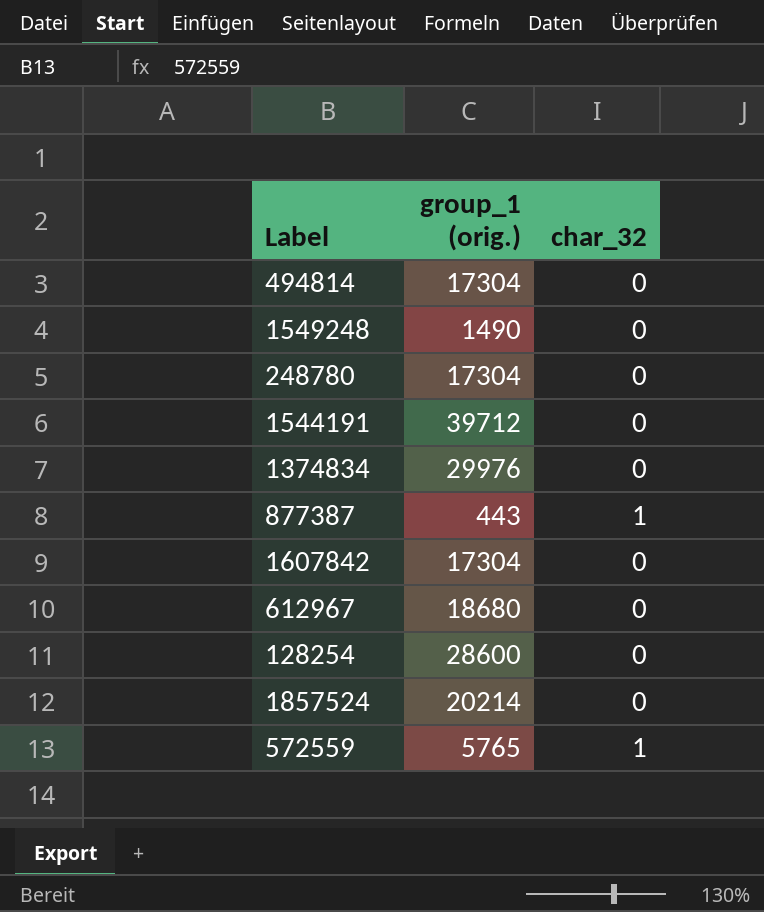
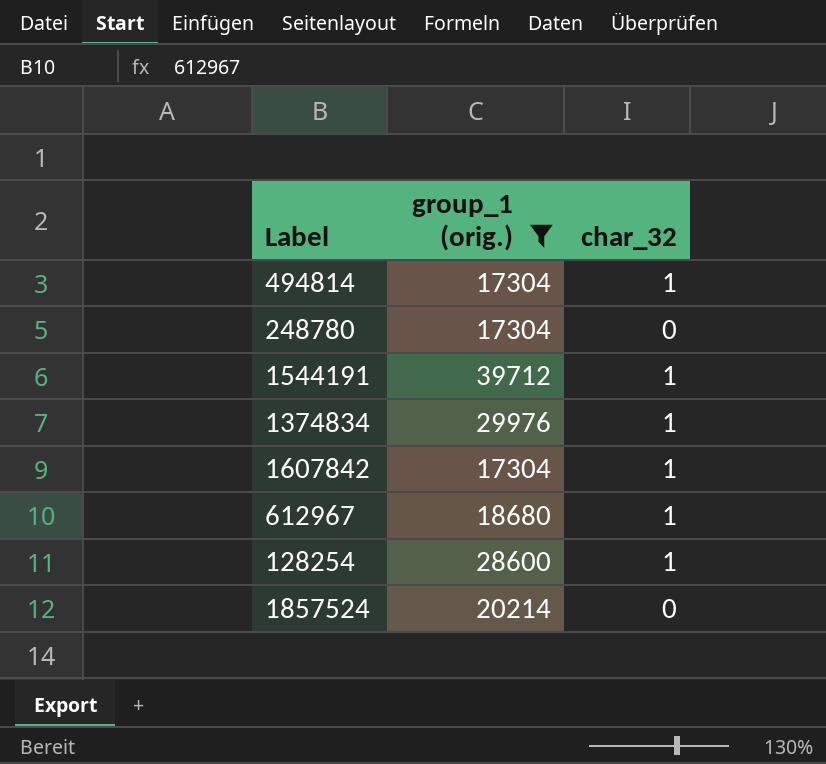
filter: none -> group_1 (orig.) >= 17304
494814 | char_32: 0 -> 1
1544191 | char_32: 0 -> 1
1374834 | char_32: 0 -> 1
1607842 | char_32: 0 -> 1
612967 | char_32: 0 -> 1
128254 | char_32: 0 -> 1

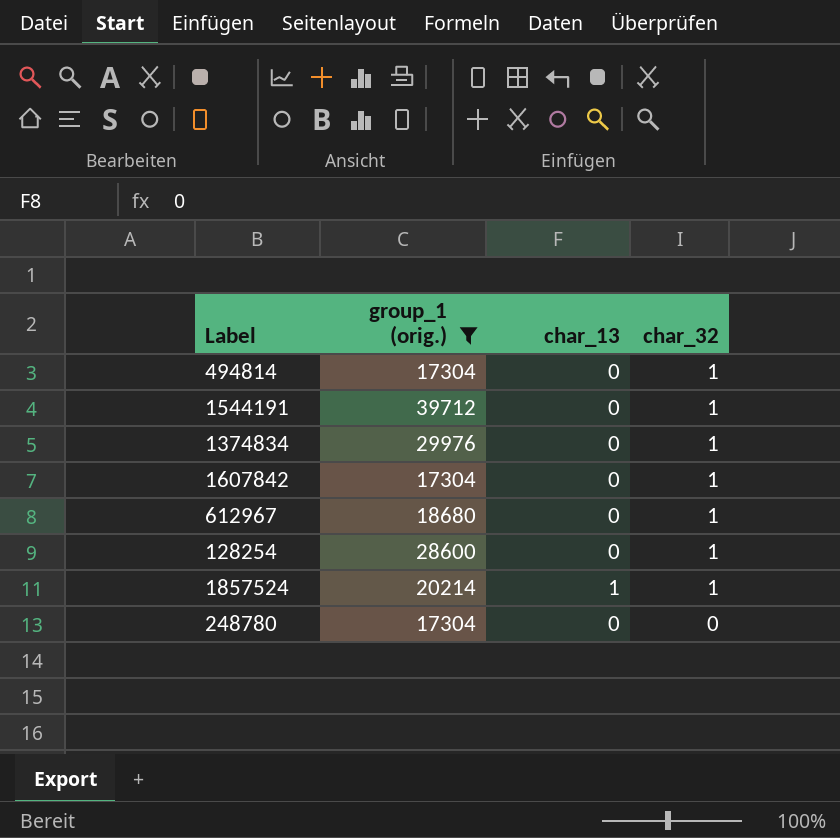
row order: none -> char_32 descending
column char_13 | position: none -> 3
1857524 | char_32: 0 -> 1

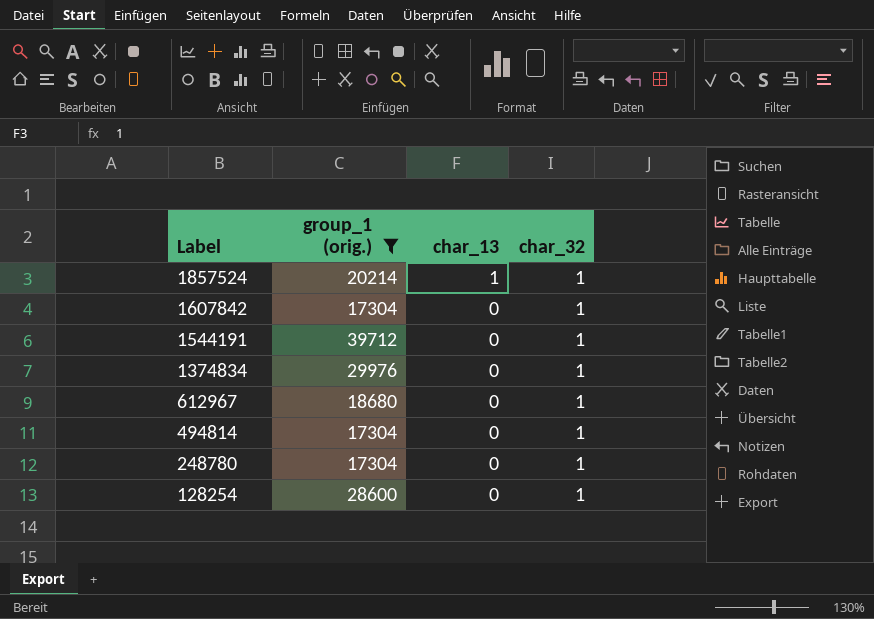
row order: char_32 descending -> Label descending
248780 | char_32: 0 -> 1

